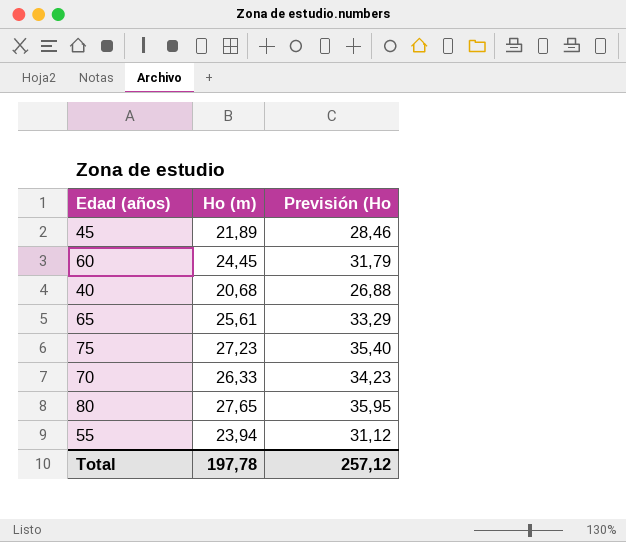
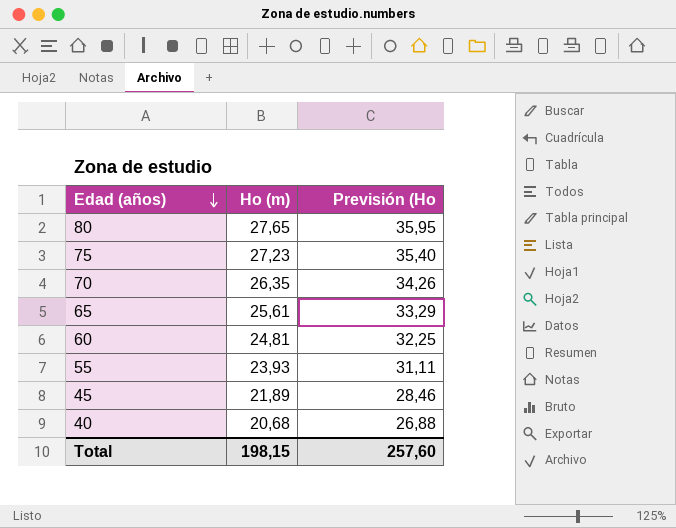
row order: none -> Edad (años) descending
70 | Ho (m): 26,33 -> 26,35
70 | Previsión (Ho: 34,23 -> 34,26
60 | Ho (m): 24,45 -> 24,81
60 | Previsión (Ho: 31,79 -> 32,25
55 | Ho (m): 23,94 -> 23,93
55 | Previsión (Ho: 31,12 -> 31,11
Total | Ho (m): 197,78 -> 198,15
Total | Previsión (Ho: 257,12 -> 257,60

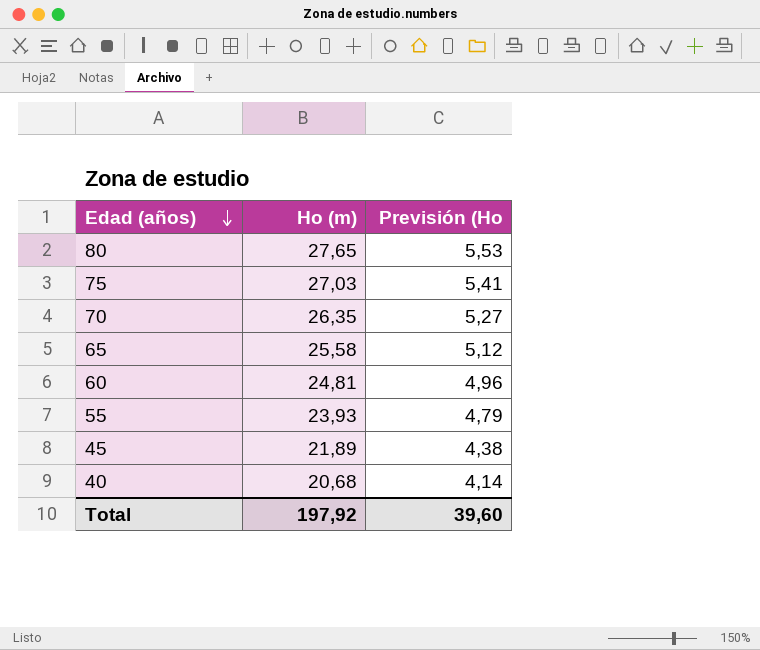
column Previsión (Ho | formula: [Ho (m)] * 1,3 -> [Ho (m)] * 0,2
75 | Ho (m): 27,23 -> 27,03
65 | Ho (m): 25,61 -> 25,58
Total | Ho (m): 198,15 -> 197,92
Total | Previsión (Ho: 257,60 -> 39,60

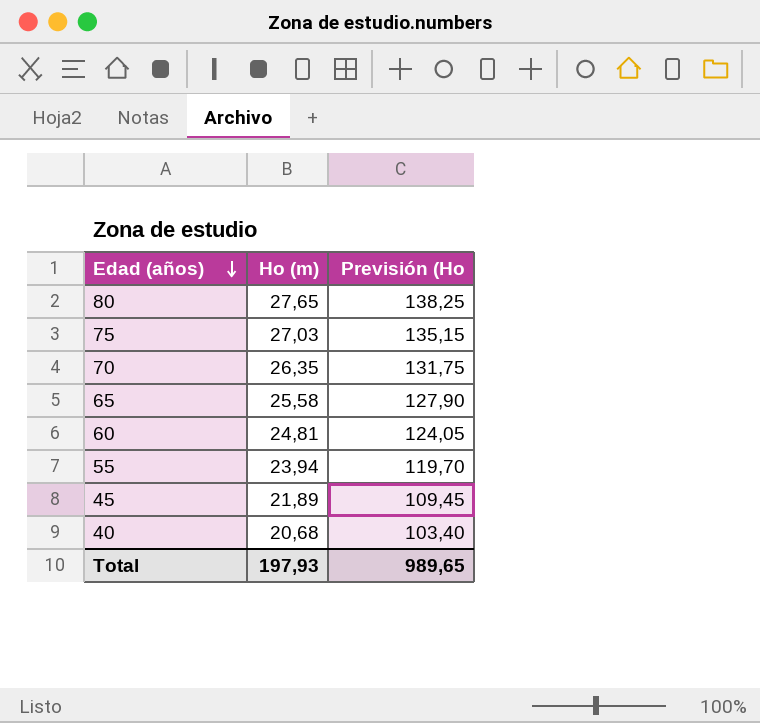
column Previsión (Ho | formula: [Ho (m)] * 0,2 -> [Ho (m)] * 5
55 | Ho (m): 23,93 -> 23,94
Total | Ho (m): 197,92 -> 197,93
Total | Previsión (Ho: 39,60 -> 989,65

